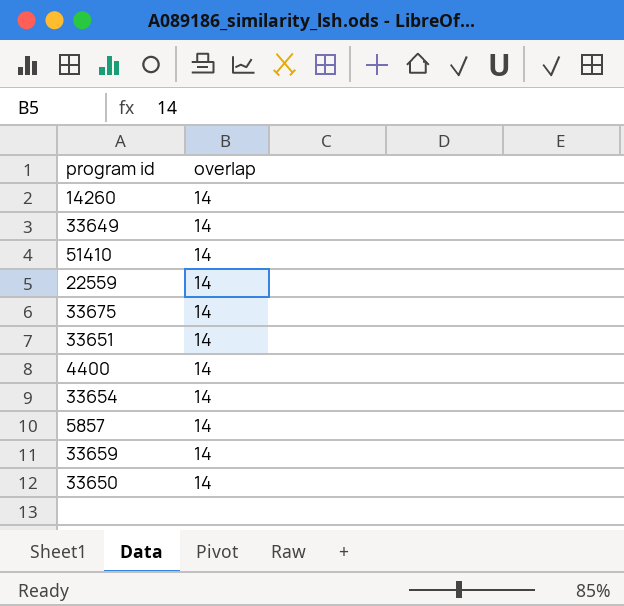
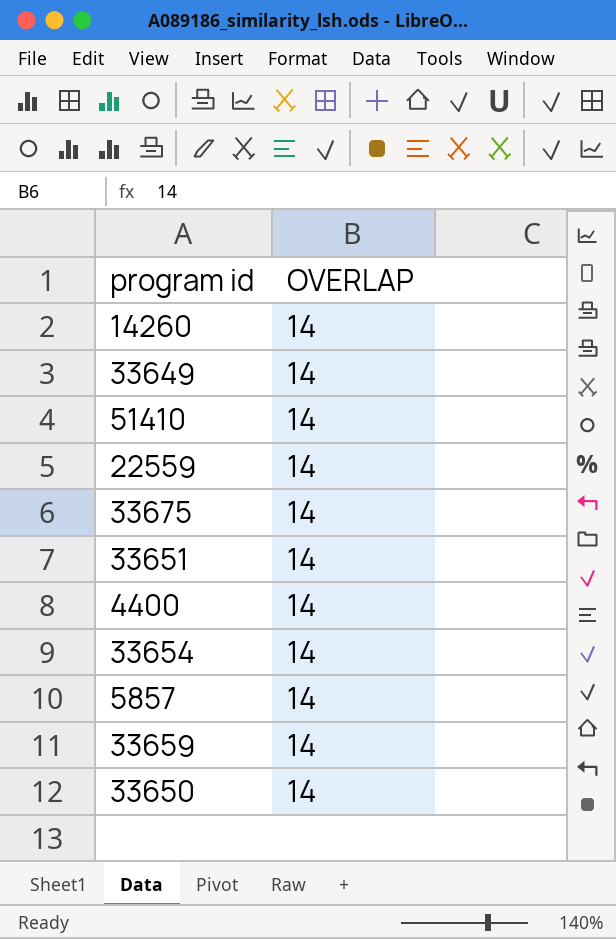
column name: overlap -> OVERLAP

